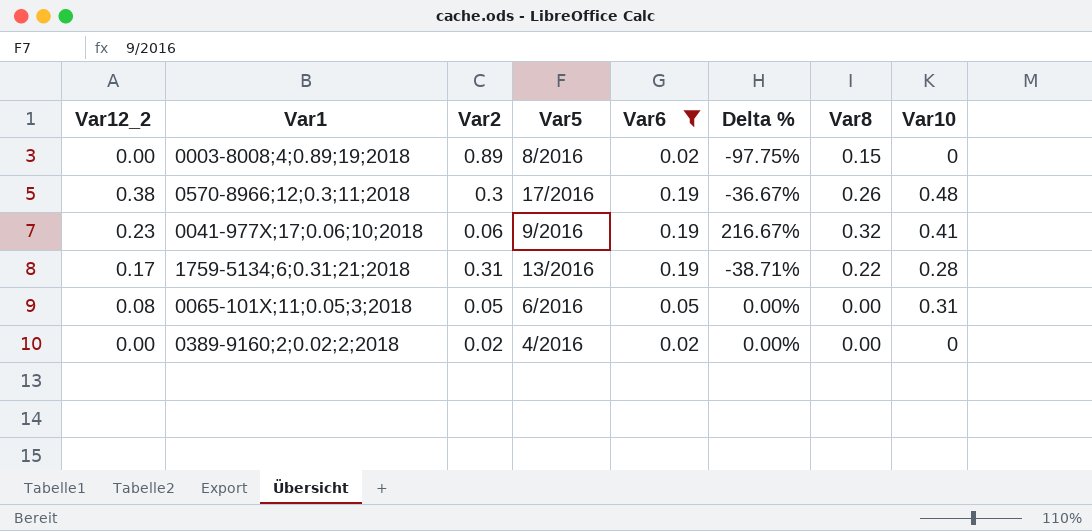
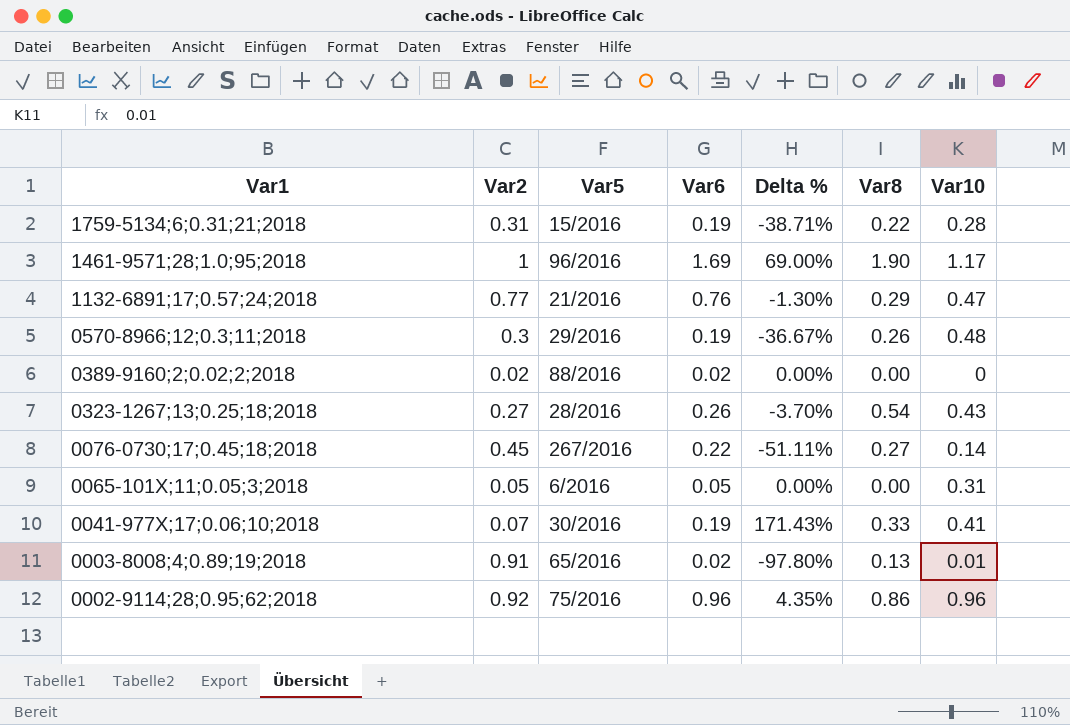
filter: Var6 <= 0.19 -> none
row order: none -> Var1 descending
column Var12_2 | position: 1 -> none
1759-5134;6;0.31;21;2018 | Var5: 13/2016 -> 15/2016
0570-8966;12;0.3;11;2018 | Var5: 17/2016 -> 29/2016
0389-9160;2;0.02;2;2018 | Var5: 4/2016 -> 88/2016
0041-977X;17;0.06;10;2018 | Var2: 0.06 -> 0.07
0041-977X;17;0.06;10;2018 | Var5: 9/2016 -> 30/2016
0041-977X;17;0.06;10;2018 | Delta %: 216.67% -> 171.43%
0041-977X;17;0.06;10;2018 | Var8: 0.32 -> 0.33
0003-8008;4;0.89;19;2018 | Var2: 0.89 -> 0.91
0003-8008;4;0.89;19;2018 | Var5: 8/2016 -> 65/2016
0003-8008;4;0.89;19;2018 | Delta %: -97.75% -> -97.80%
0003-8008;4;0.89;19;2018 | Var8: 0.15 -> 0.13
0003-8008;4;0.89;19;2018 | Var10: 0 -> 0.01

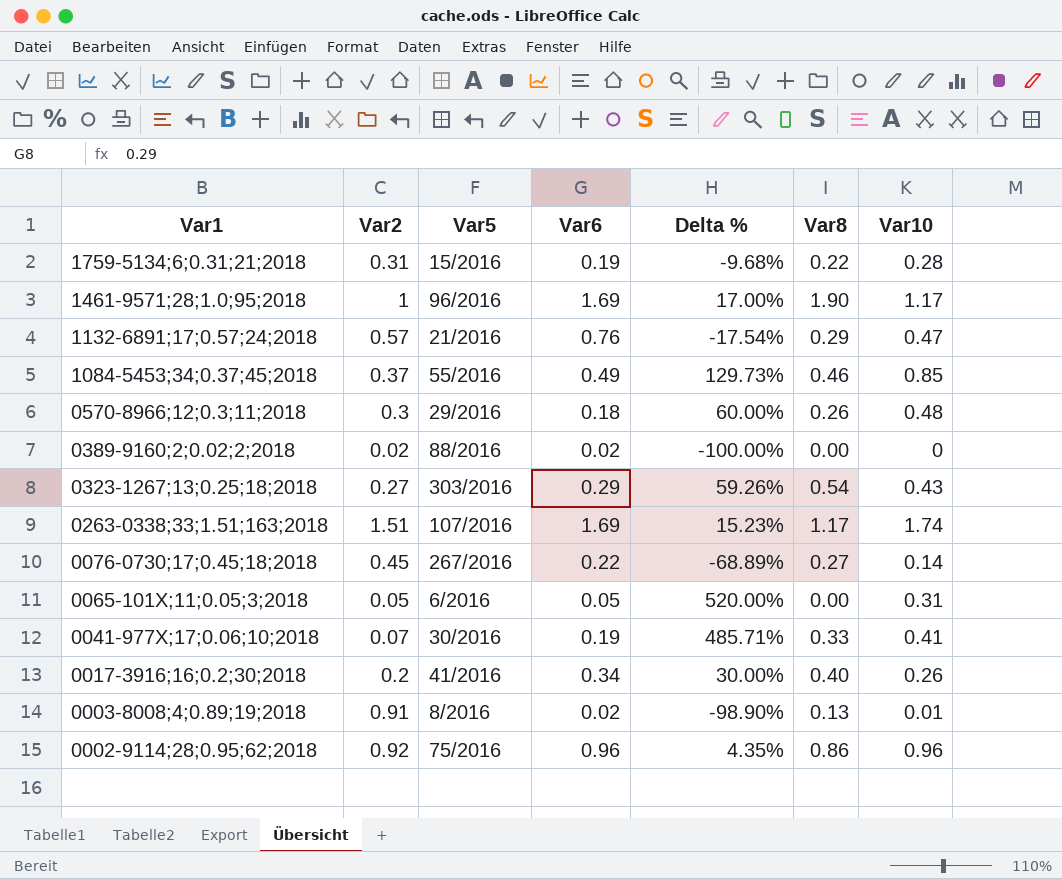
column Delta % | formula: ([Var6] - [Var2]) / [Var2] -> ([Var10] - [Var2]) / [Var2]
1132-6891;17;0.57;24;2018 | Var2: 0.77 -> 0.57
row 1084-5453;34;0.37;45;2018: none -> 0.37 | 55/2016 | 0.49 | 129.73% | 0.46 | 0.85
0570-8966;12;0.3;11;2018 | Var6: 0.19 -> 0.18
0323-1267;13;0.25;18;2018 | Var5: 28/2016 -> 303/2016
0323-1267;13;0.25;18;2018 | Var6: 0.26 -> 0.29
row 0263-0338;33;1.51;163;2018: none -> 1.51 | 107/2016 | 1.69 | 15.23% | 1.17 | 1.74
row 0017-3916;16;0.2;30;2018: none -> 0.2 | 41/2016 | 0.34 | 30.00% | 0.40 | 0.26
0003-8008;4;0.89;19;2018 | Var5: 65/2016 -> 8/2016

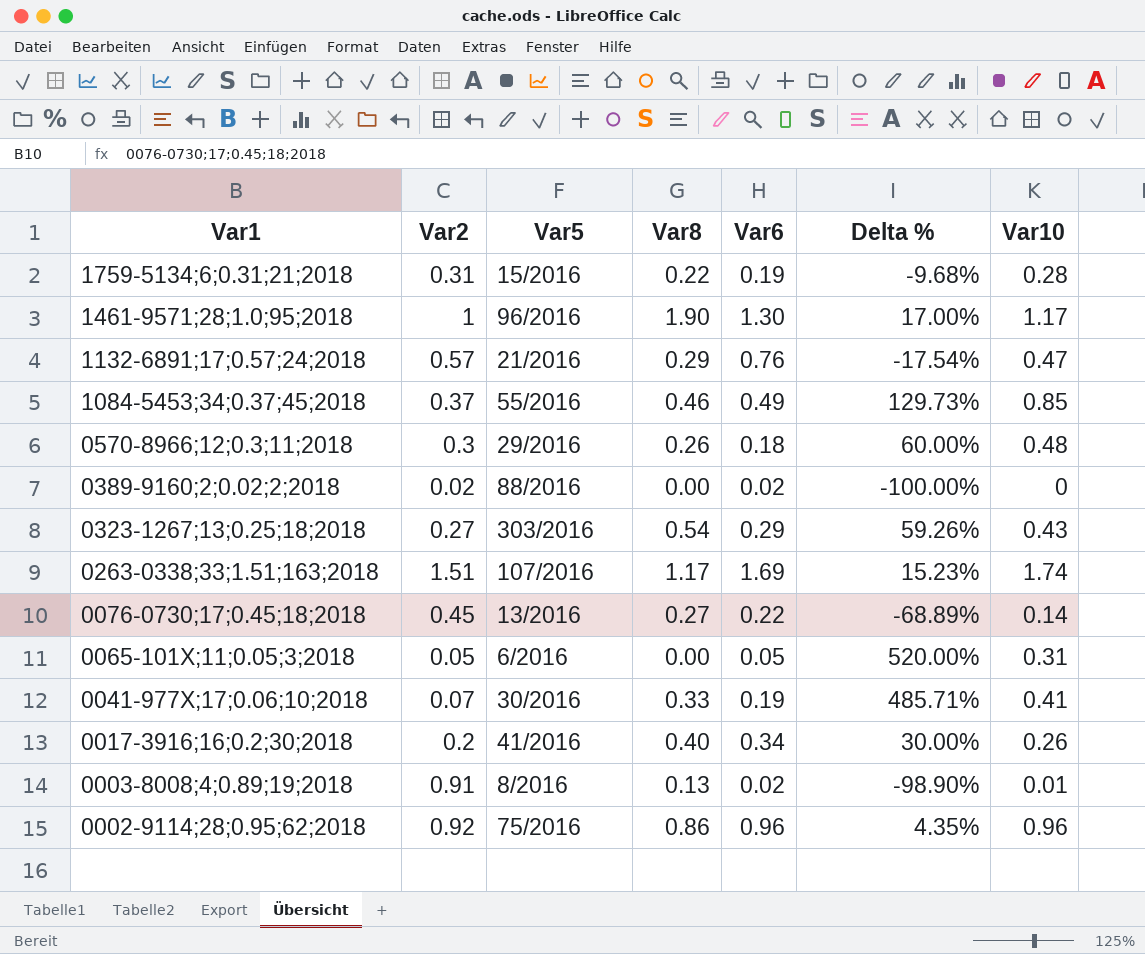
column Var8 | position: 6 -> 4
1461-9571;28;1.0;95;2018 | Var6: 1.69 -> 1.30
0076-0730;17;0.45;18;2018 | Var5: 267/2016 -> 13/2016

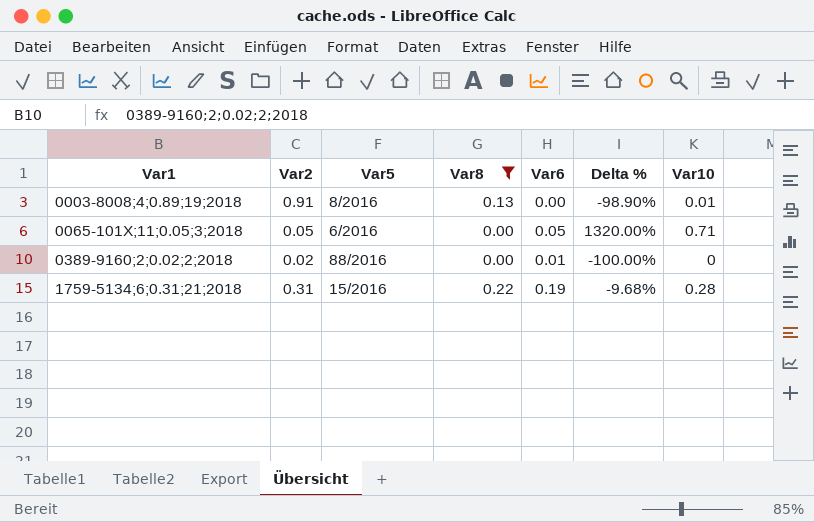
filter: none -> Var8 <= 0.22
row order: Var1 descending -> Var1 ascending
0003-8008;4;0.89;19;2018 | Var6: 0.02 -> 0.00
0065-101X;11;0.05;3;2018 | Delta %: 520.00% -> 1320.00%
0065-101X;11;0.05;3;2018 | Var10: 0.31 -> 0.71
0389-9160;2;0.02;2;2018 | Var6: 0.02 -> 0.01

